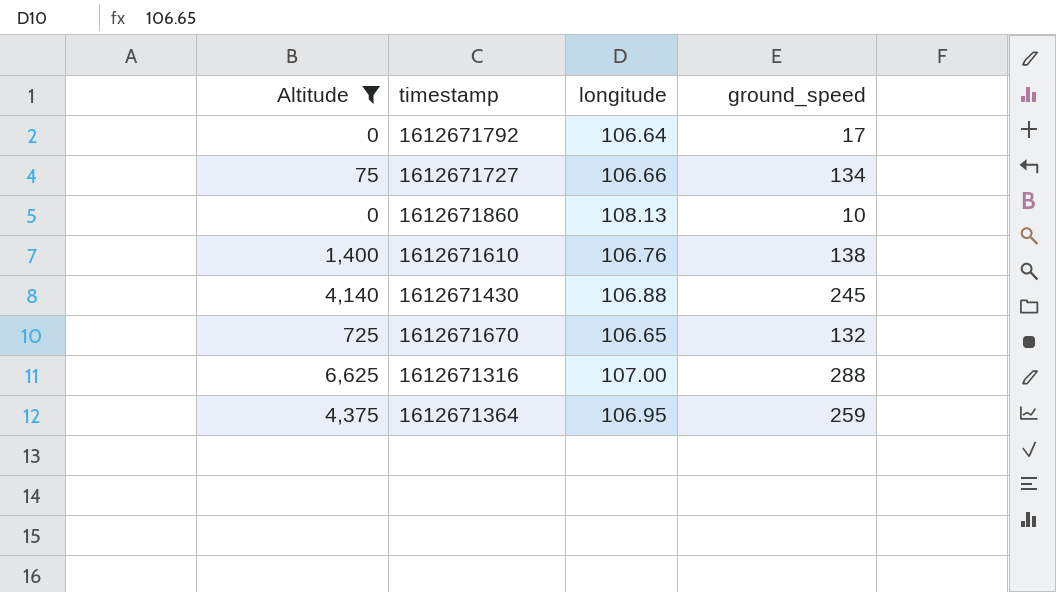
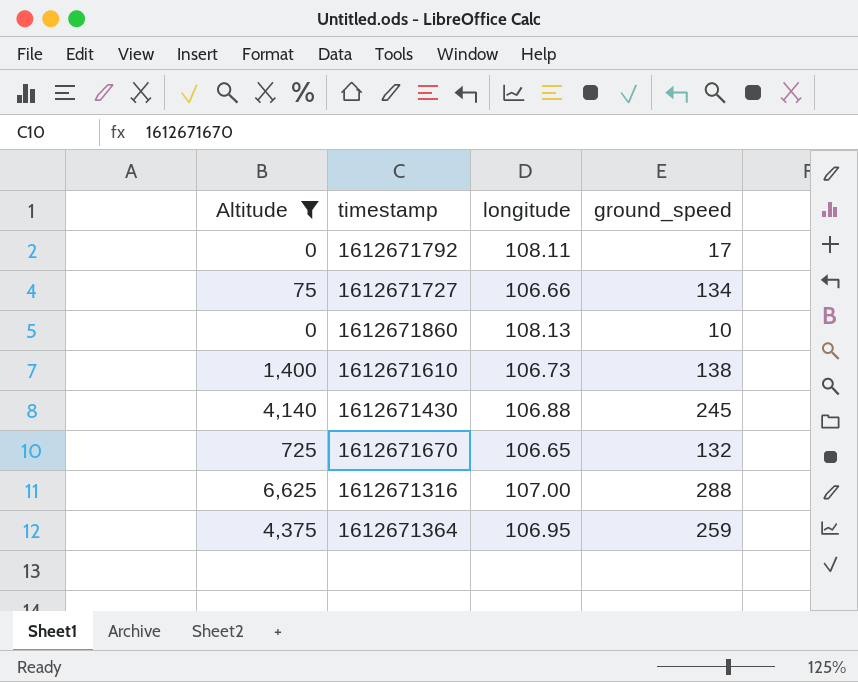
1612671792 | longitude: 106.64 -> 108.11
1612671610 | longitude: 106.76 -> 106.73

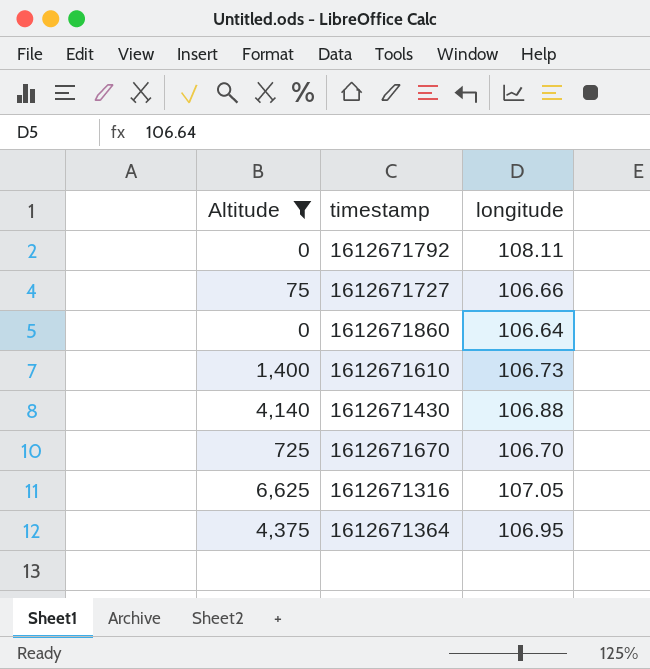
column ground_speed | position: 4 -> none
1612671860 | longitude: 108.13 -> 106.64
1612671670 | longitude: 106.65 -> 106.70
1612671316 | longitude: 107.00 -> 107.05

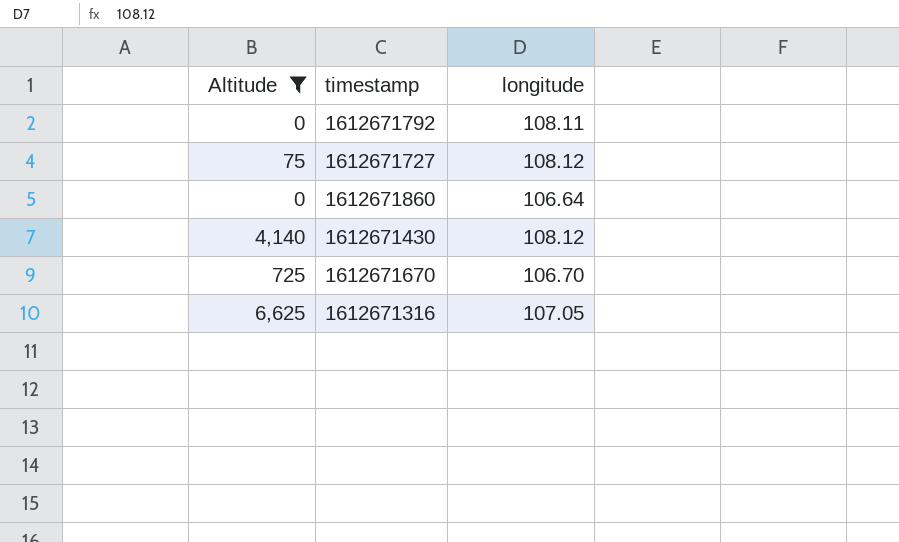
row 1612671610: 1,400 | 106.73 -> none
row 1612671364: 4,375 | 106.95 -> none
1612671727 | longitude: 106.66 -> 108.12
1612671430 | longitude: 106.88 -> 108.12

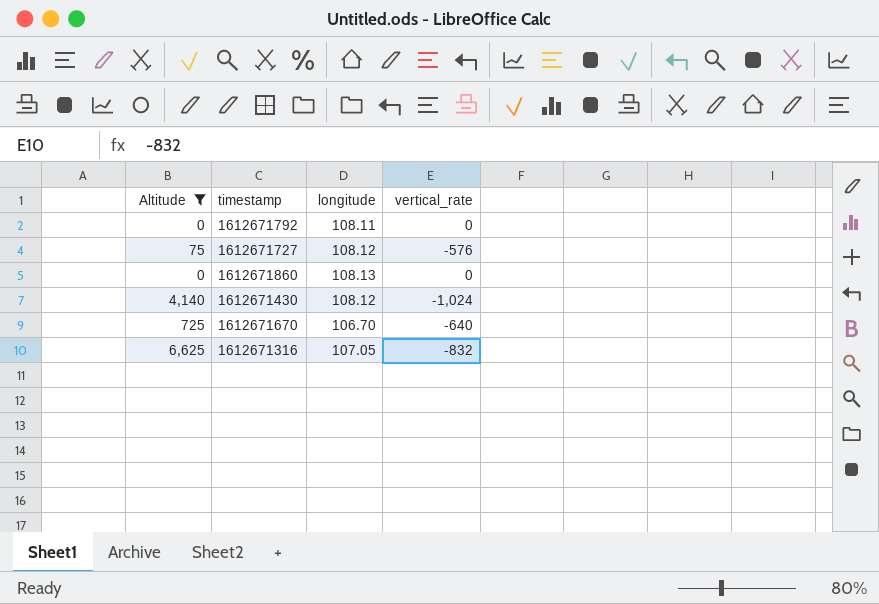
column vertical_rate | position: none -> 4
1612671860 | longitude: 106.64 -> 108.13

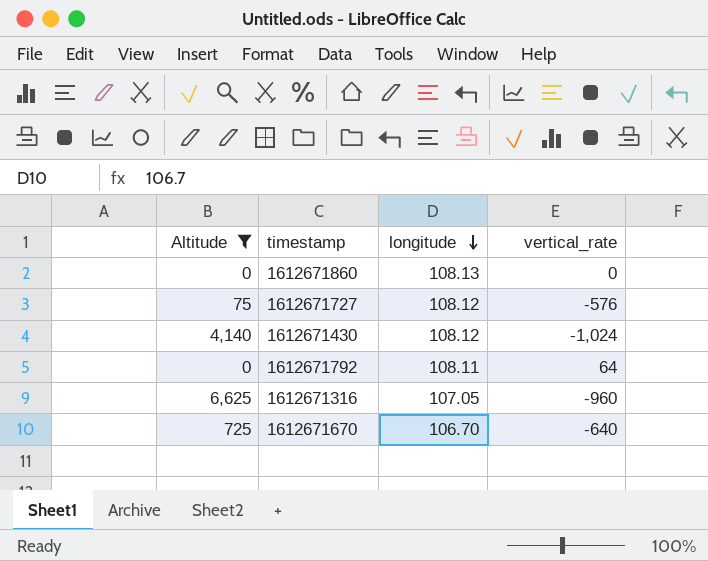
row order: none -> longitude descending
1612671792 | vertical_rate: 0 -> 64
1612671316 | vertical_rate: -832 -> -960

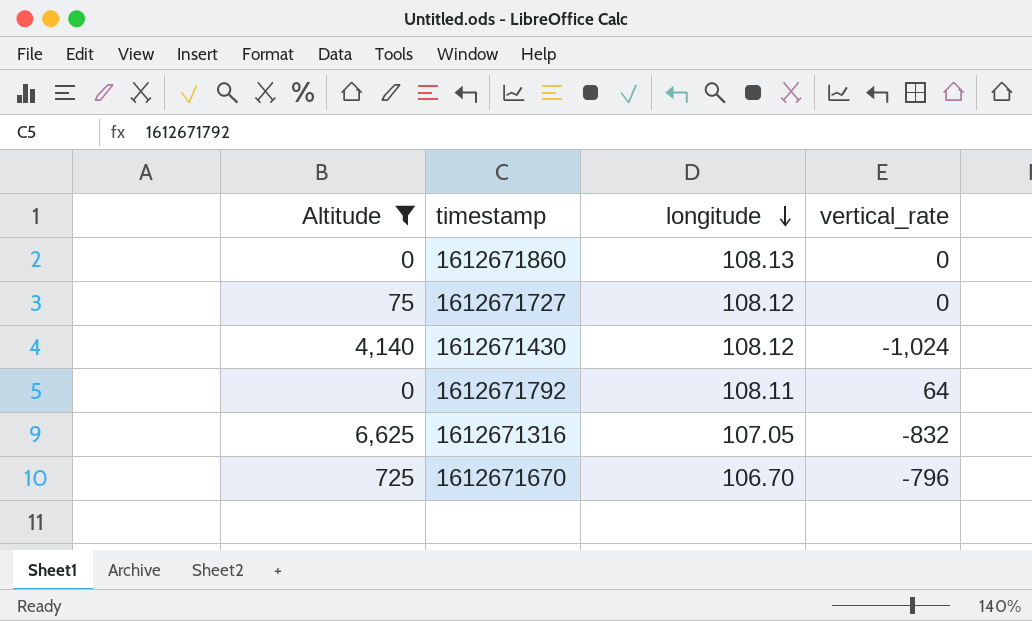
1612671727 | vertical_rate: -576 -> 0
1612671316 | vertical_rate: -960 -> -832
1612671670 | vertical_rate: -640 -> -796

